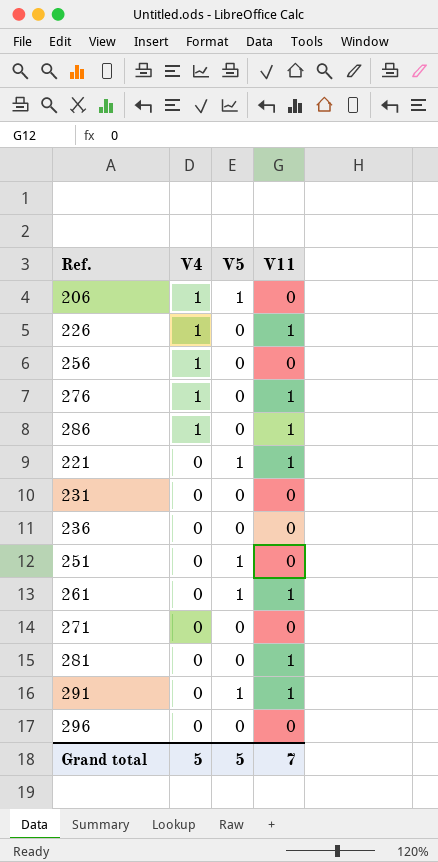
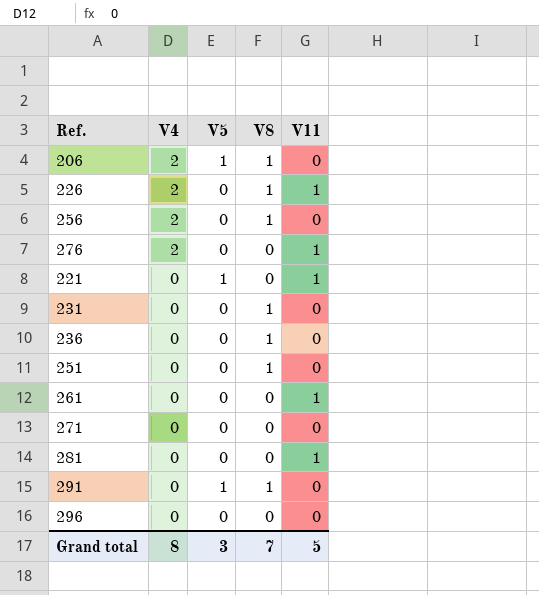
column V8 | position: none -> 4
row 286: 1 | 0 | 1 -> none
206 | V4: 1 -> 2
226 | V4: 1 -> 2
256 | V4: 1 -> 2
276 | V4: 1 -> 2
251 | V5: 1 -> 0
261 | V5: 1 -> 0
291 | V11: 1 -> 0
Grand total | V4: 5 -> 8
Grand total | V5: 5 -> 3
Grand total | V11: 7 -> 5

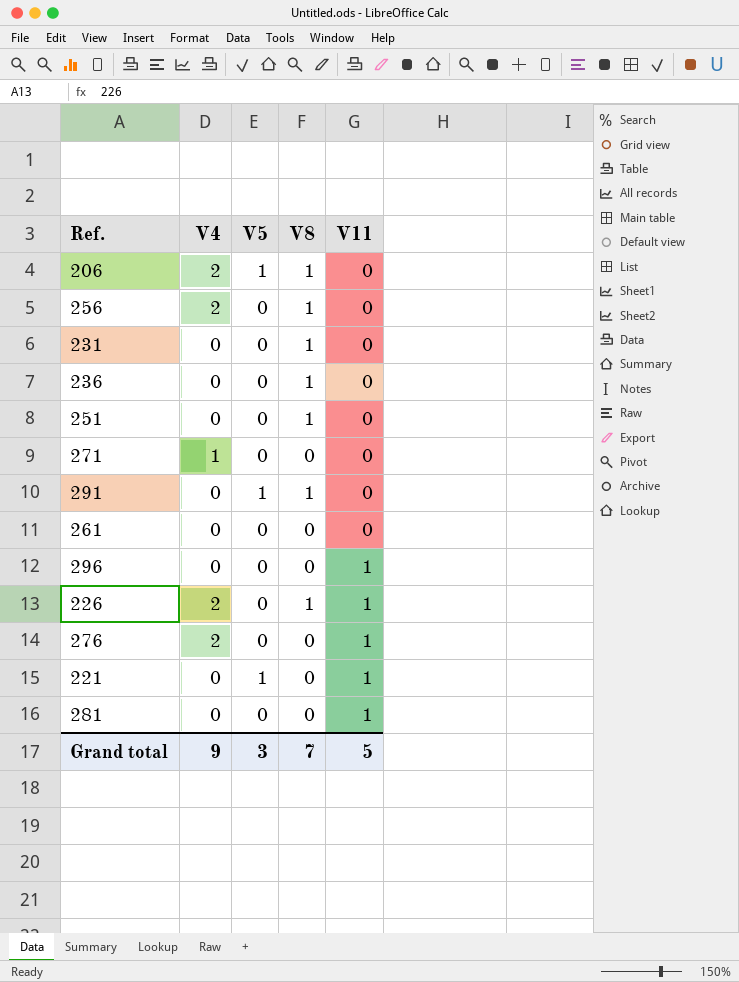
row order: V4 descending -> V11 ascending
271 | V4: 0 -> 1
261 | V11: 1 -> 0
296 | V11: 0 -> 1
Grand total | V4: 8 -> 9

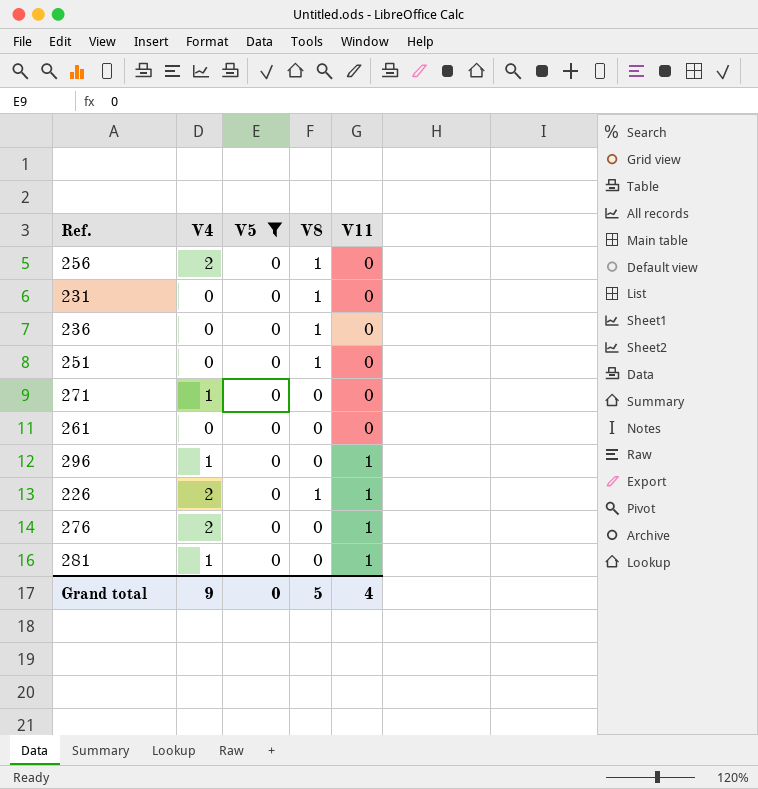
filter: none -> V5 = 0
296 | V4: 0 -> 1
281 | V4: 0 -> 1
Grand total | V5: 3 -> 0
Grand total | V8: 7 -> 5
Grand total | V11: 5 -> 4

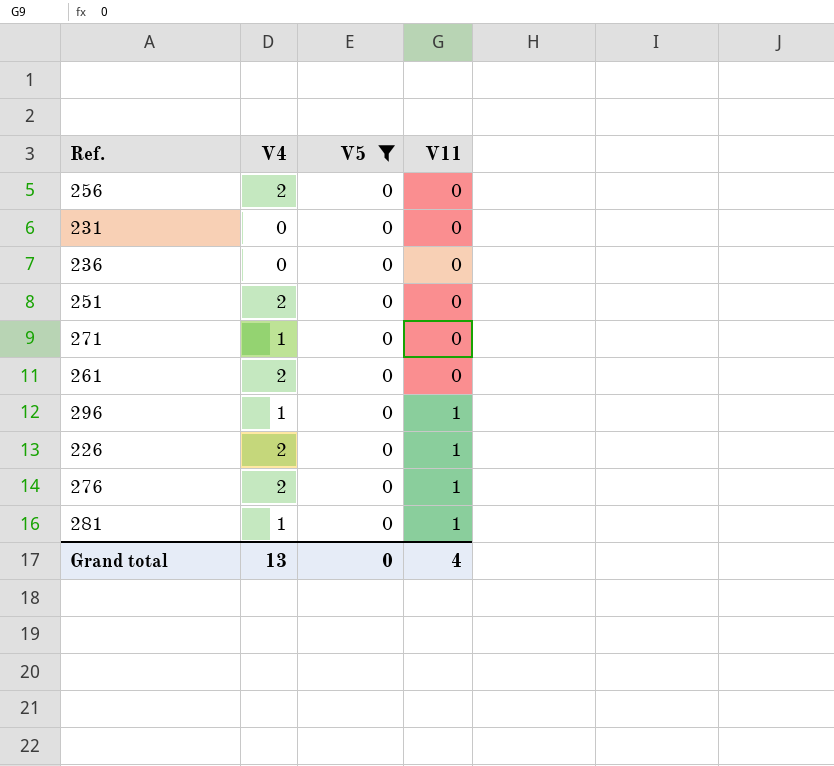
column V8 | position: 4 -> none
251 | V4: 0 -> 2
261 | V4: 0 -> 2
Grand total | V4: 9 -> 13

